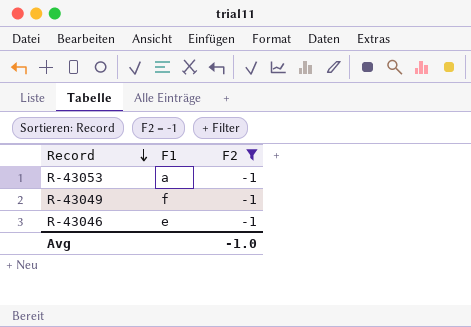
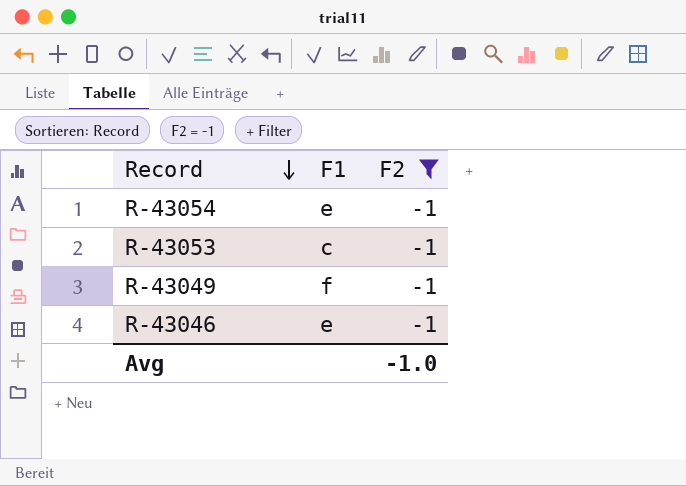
row R-43054: none -> e | -1
R-43053 | F1: a -> c

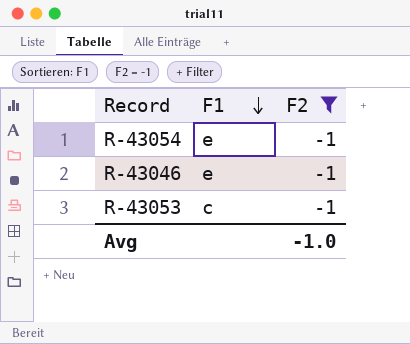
row order: Record descending -> F1 descending
row R-43049: f | -1 -> none

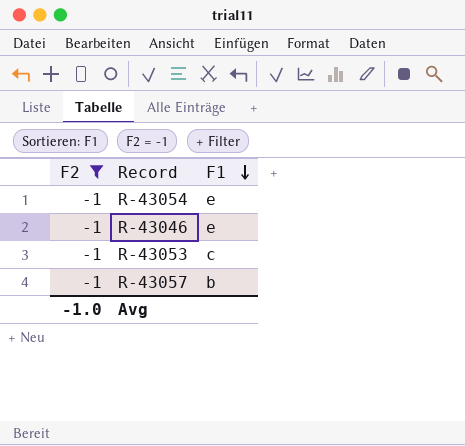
column F2 | position: 3 -> 1
row R-43057: none -> -1 | b

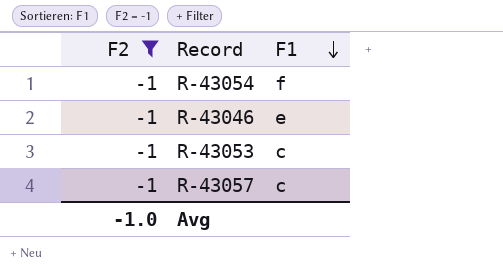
R-43054 | F1: e -> f
R-43057 | F1: b -> c

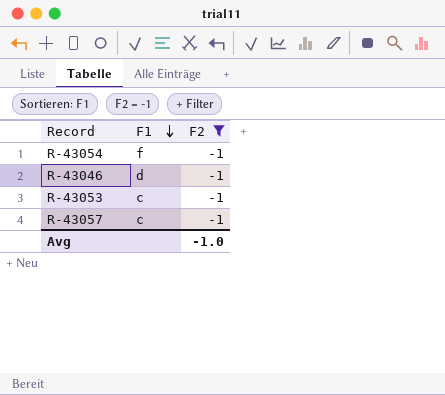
column F2 | position: 1 -> 3
R-43046 | F1: e -> d

